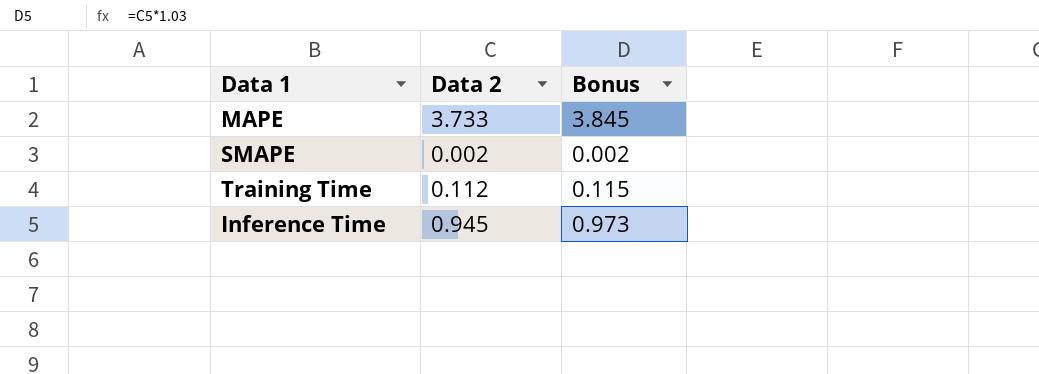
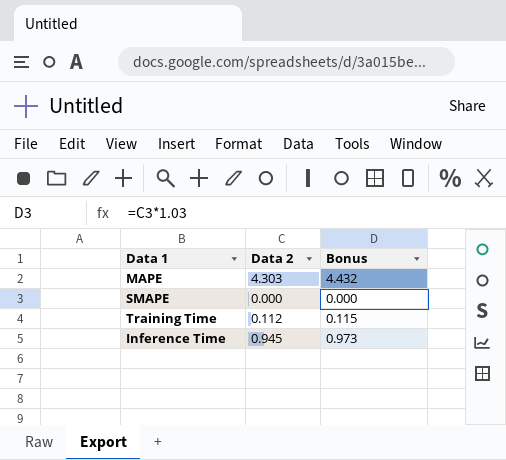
MAPE | Data 2: 3.733 -> 4.303
MAPE | Bonus: 3.845 -> 4.432
SMAPE | Data 2: 0.002 -> 0.000
SMAPE | Bonus: 0.002 -> 0.000

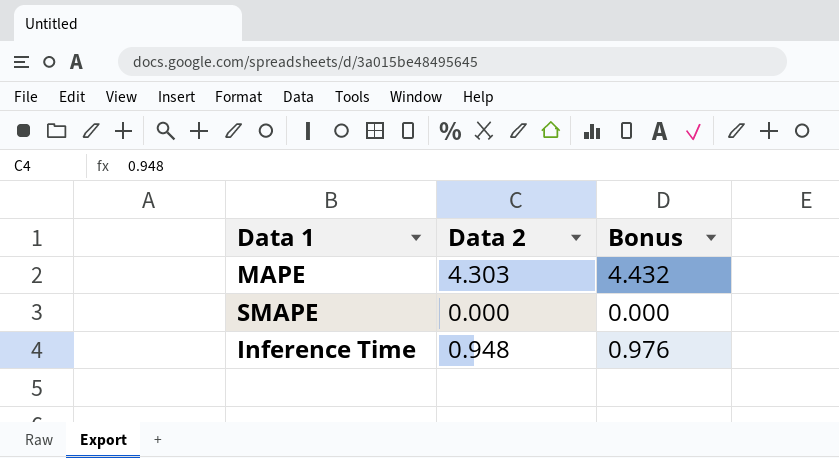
row Training Time: 0.112 | 0.115 -> none
Inference Time | Data 2: 0.945 -> 0.948
Inference Time | Bonus: 0.973 -> 0.976

